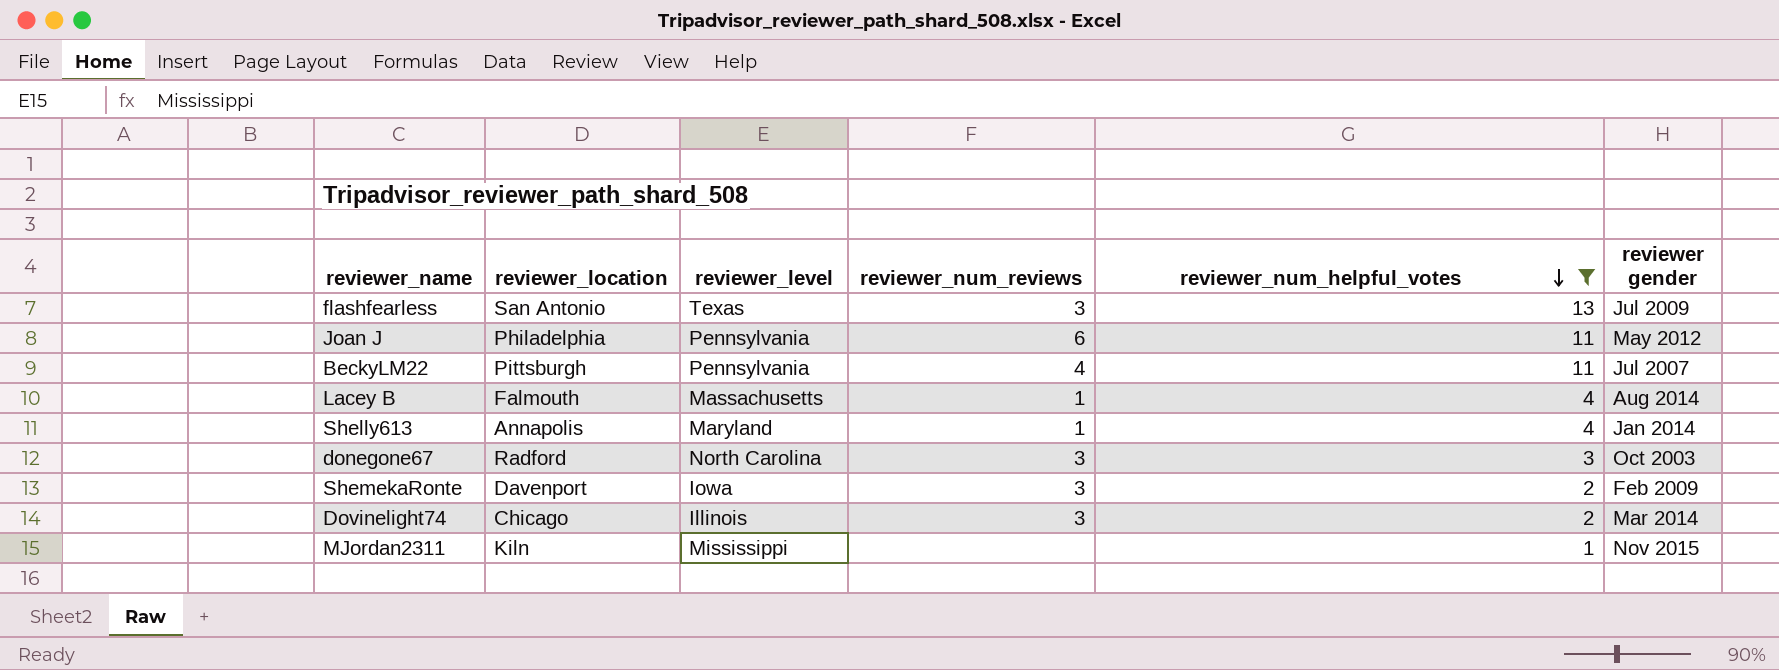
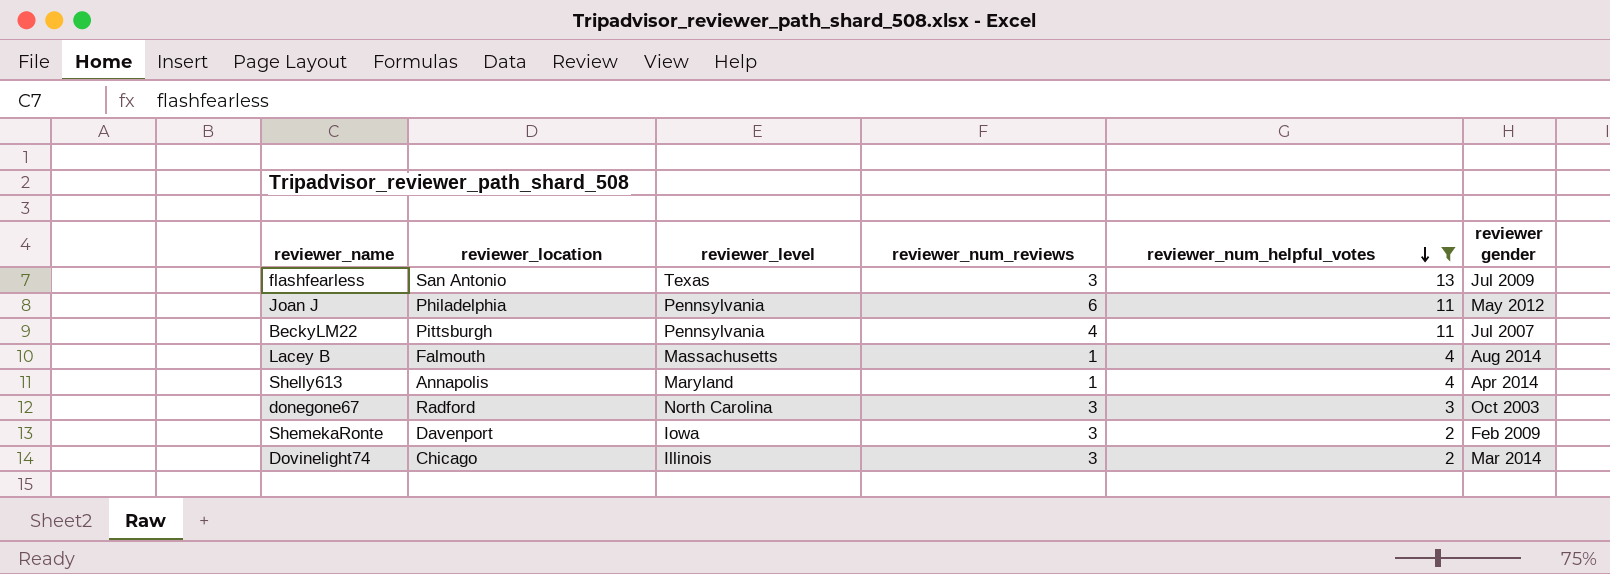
row MJordan2311: Kiln | Mississippi | none | 1 | Nov 2015 -> none
Shelly613 | reviewer gender: Jan 2014 -> Apr 2014

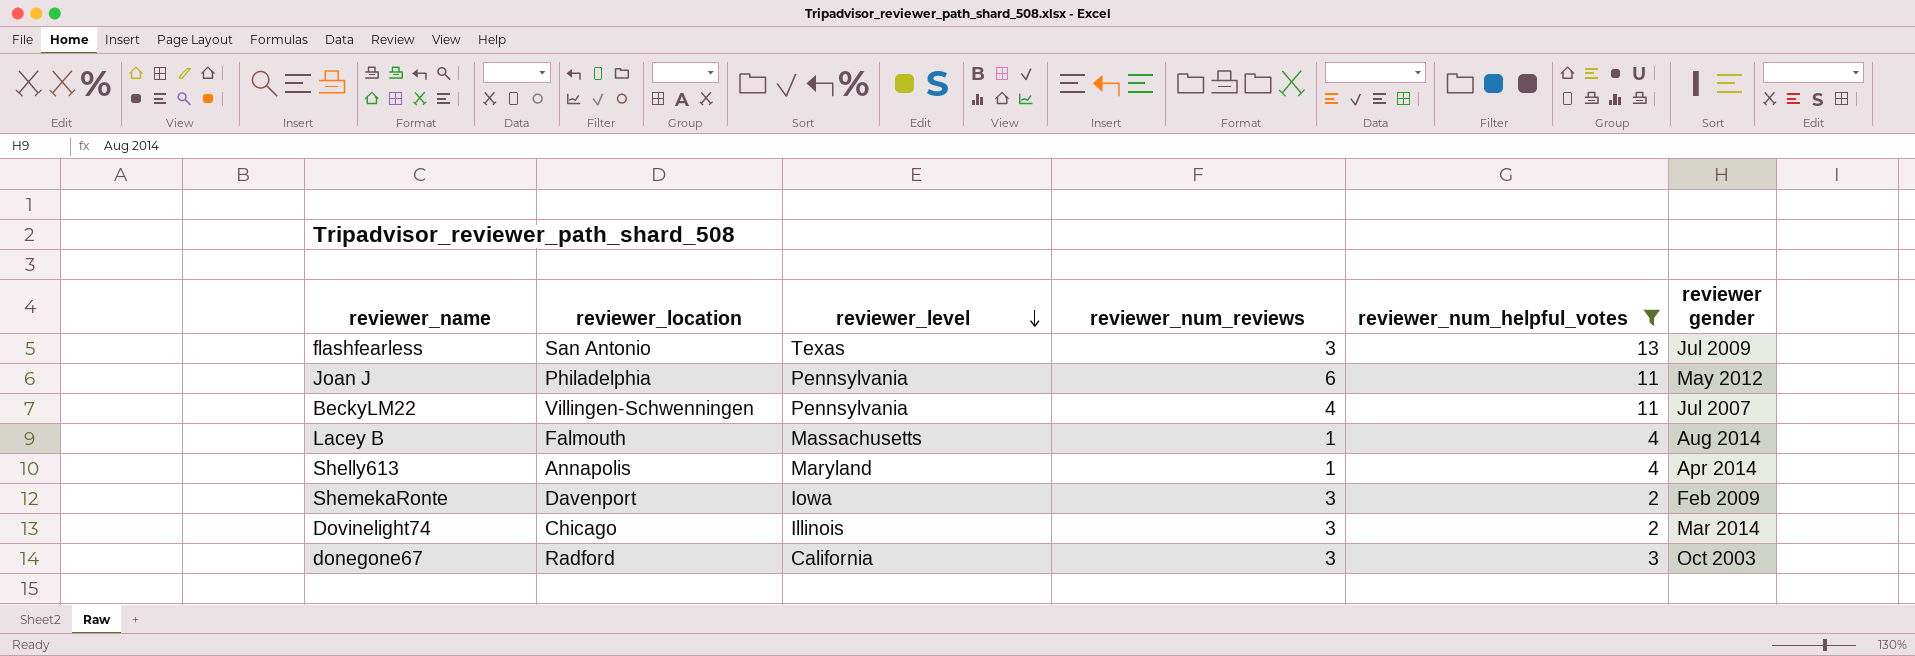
row order: reviewer_num_helpful_votes descending -> reviewer_level descending
BeckyLM22 | reviewer_location: Pittsburgh -> Villingen-Schwenningen
donegone67 | reviewer_level: North Carolina -> California

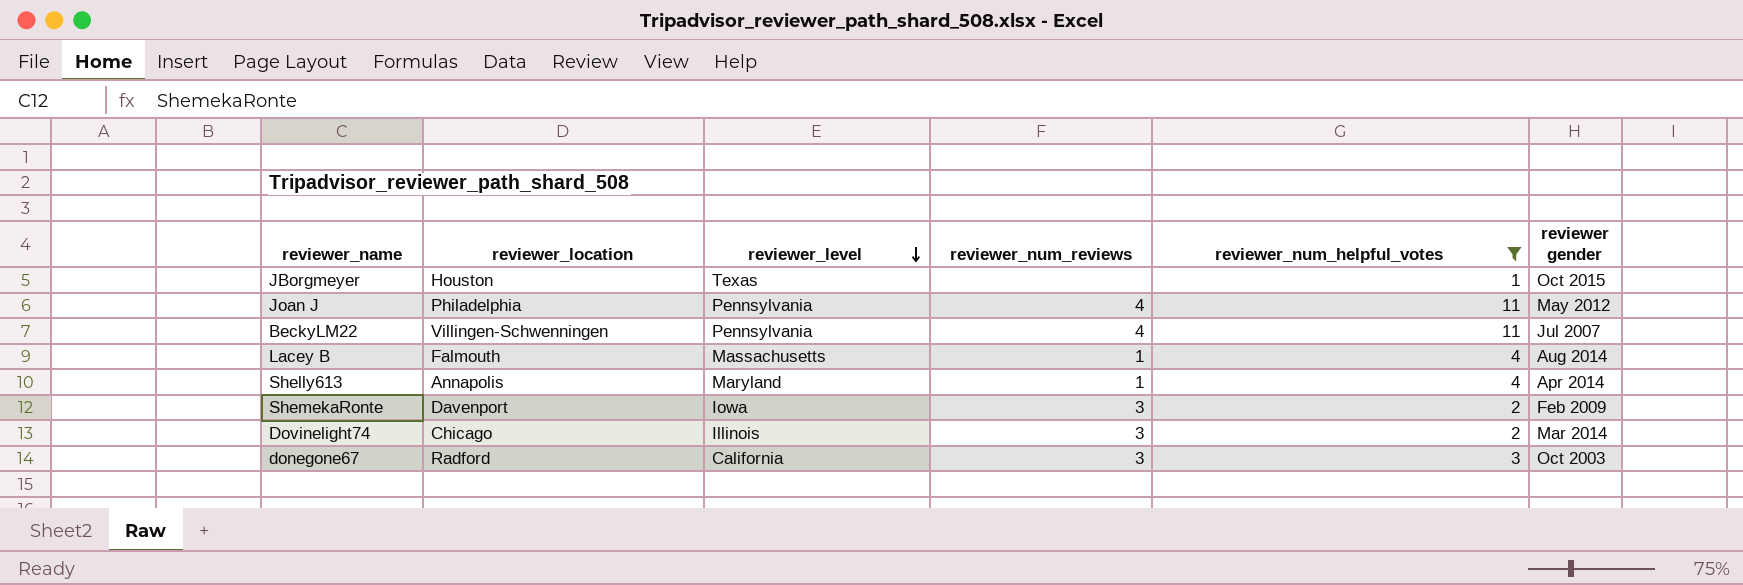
row flashfearless: San Antonio | Texas | 3 | 13 | Jul 2009 -> none
row JBorgmeyer: none -> Houston | Texas | none | 1 | Oct 2015
Joan J | reviewer_num_reviews: 6 -> 4

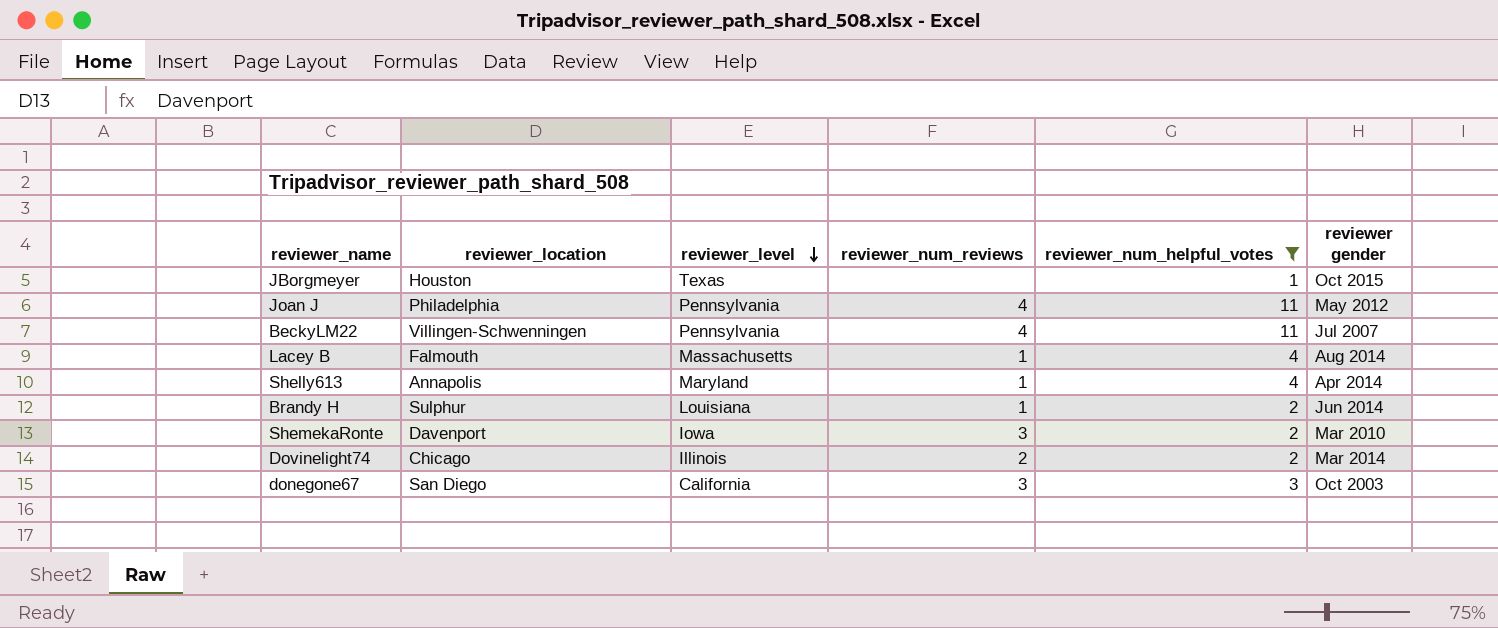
row Brandy H: none -> Sulphur | Louisiana | 1 | 2 | Jun 2014
ShemekaRonte | reviewer gender: Feb 2009 -> Mar 2010
Dovinelight74 | reviewer_num_reviews: 3 -> 2
donegone67 | reviewer_location: Radford -> San Diego

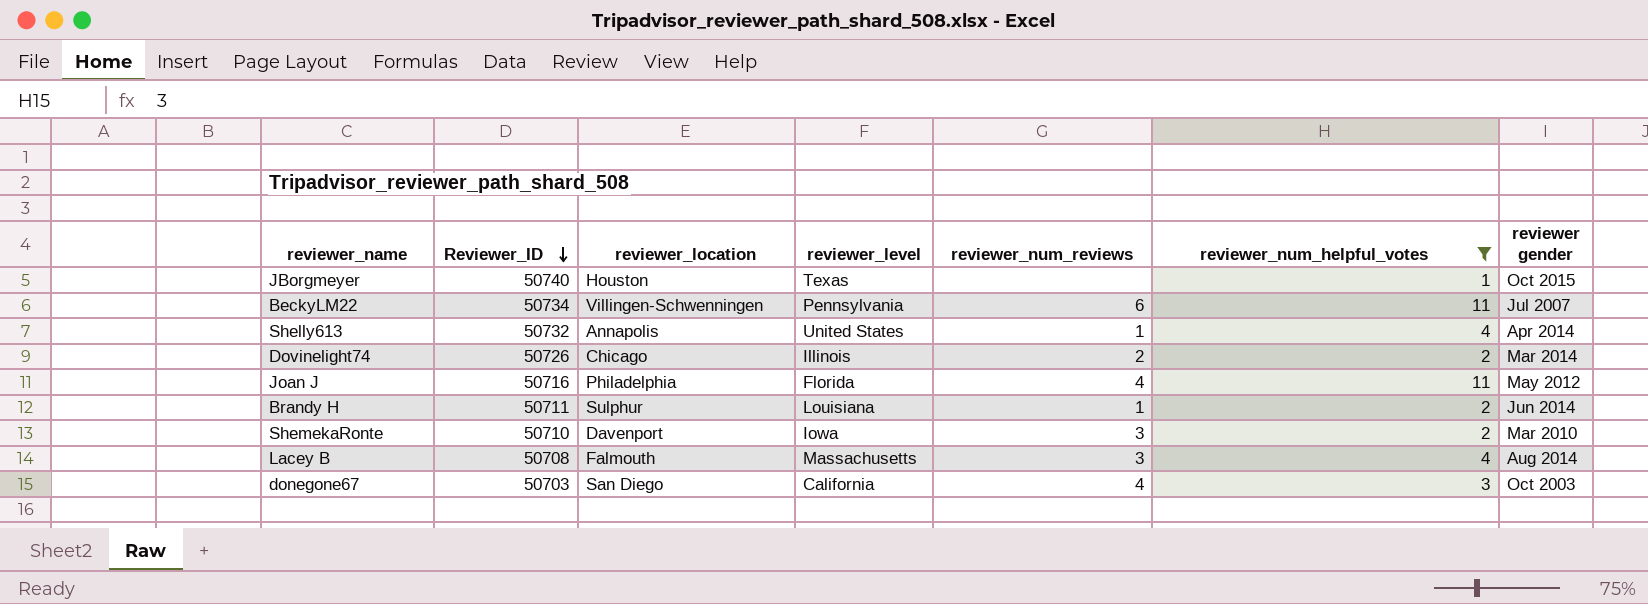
row order: reviewer_level descending -> Reviewer_ID descending
column Reviewer_ID | position: none -> 2
BeckyLM22 | reviewer_num_reviews: 4 -> 6
Shelly613 | reviewer_level: Maryland -> United States
Joan J | reviewer_level: Pennsylvania -> Florida
Lacey B | reviewer_num_reviews: 1 -> 3
donegone67 | reviewer_num_reviews: 3 -> 4

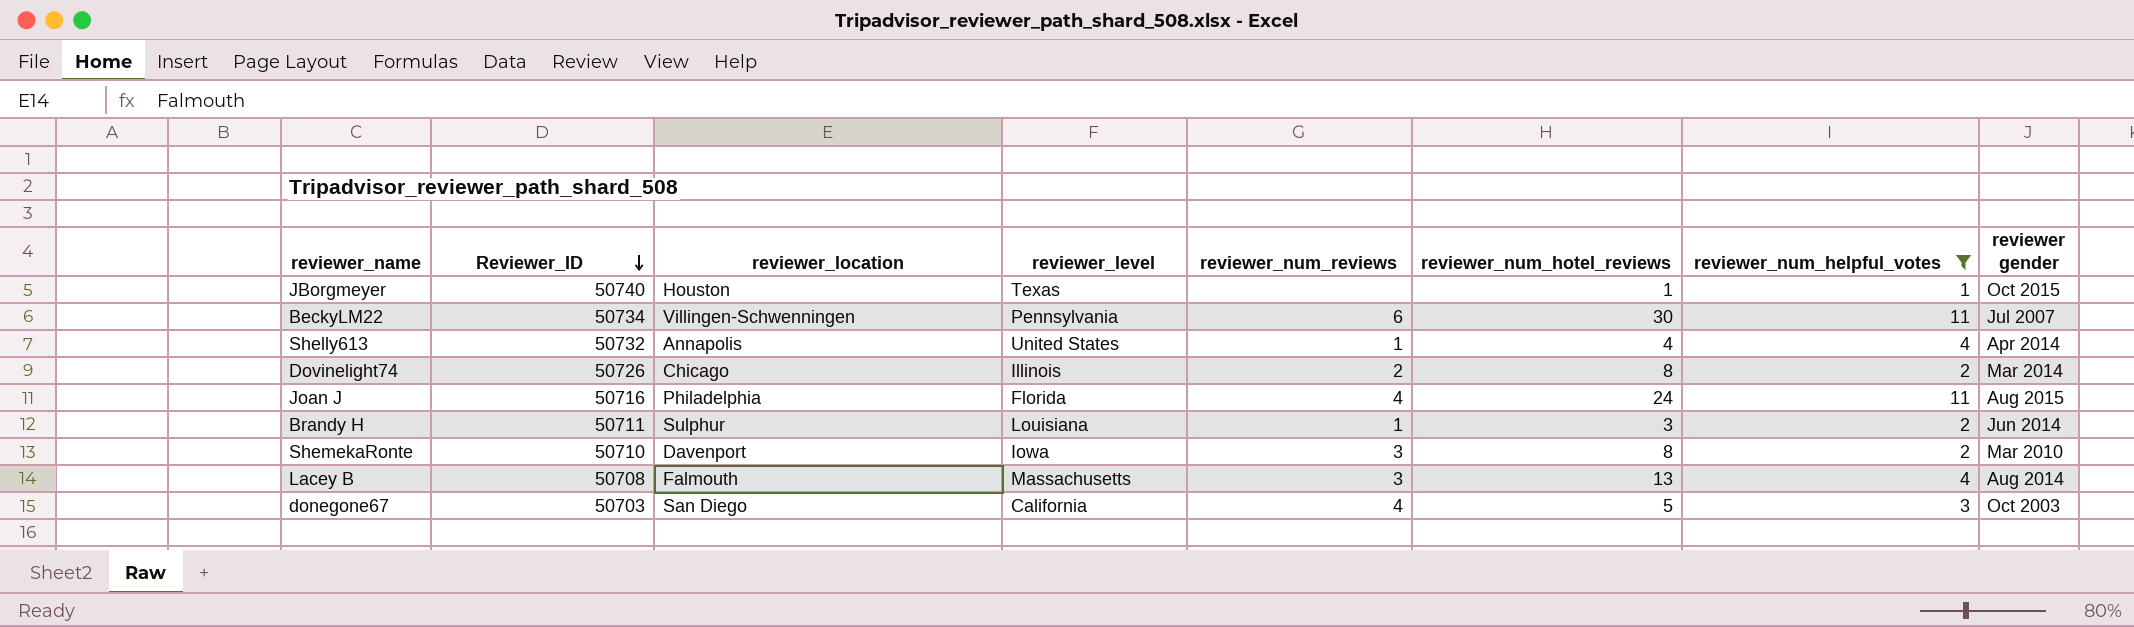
column reviewer_num_hotel_reviews | position: none -> 6
Joan J | reviewer gender: May 2012 -> Aug 2015

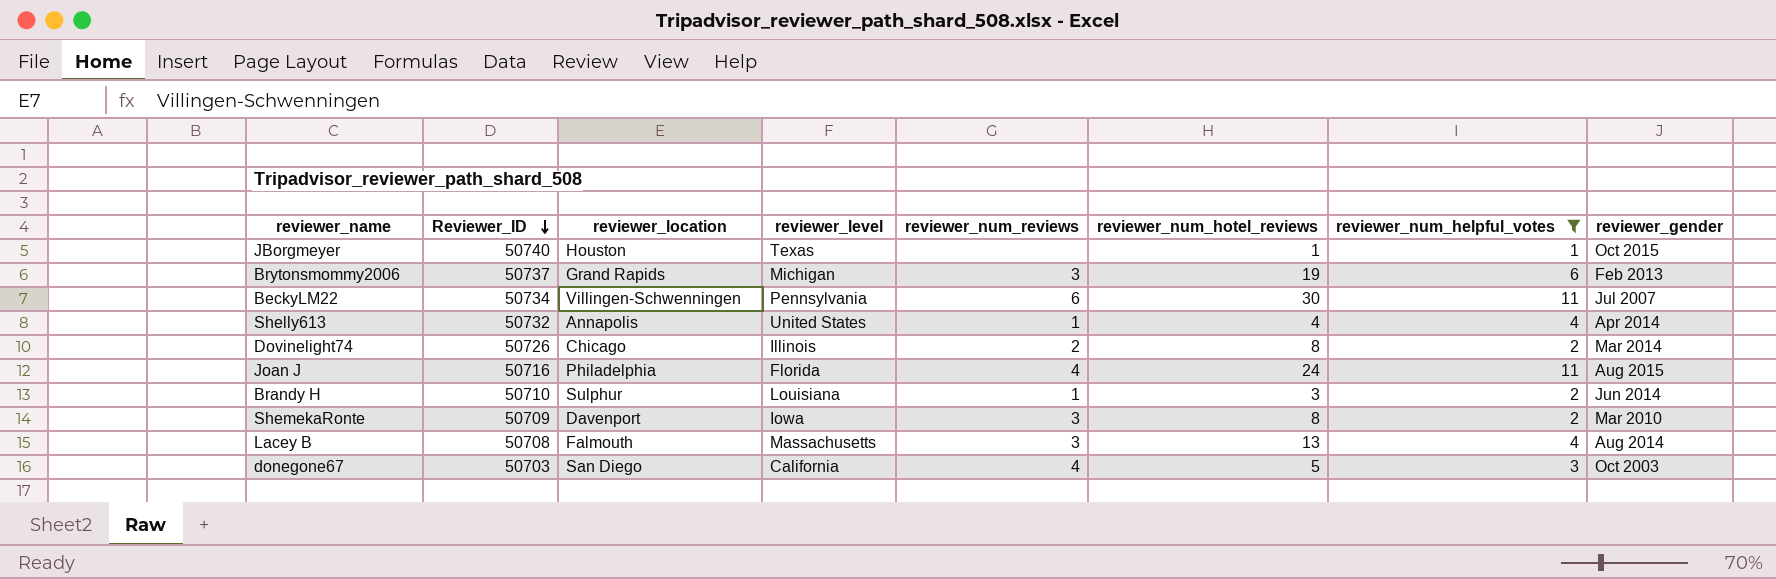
column name: reviewer gender -> reviewer_gender
row Brytonsmommy2006: none -> 50737 | Grand Rapids | Michigan | 3 | 19 | 6 | Feb 2013
Brandy H | Reviewer_ID: 50711 -> 50710
ShemekaRonte | Reviewer_ID: 50710 -> 50709

